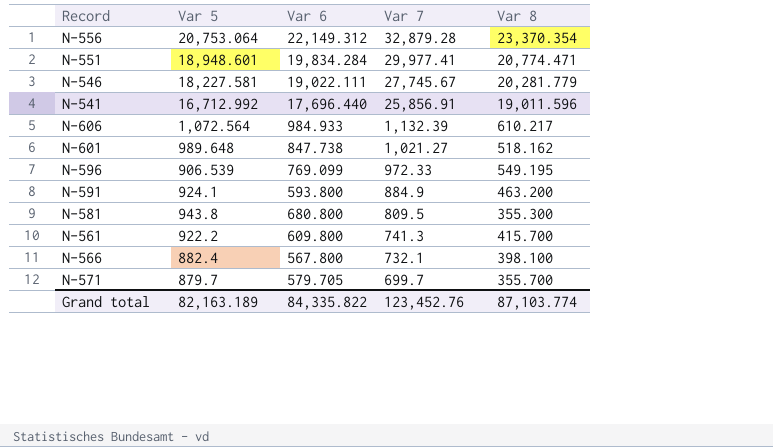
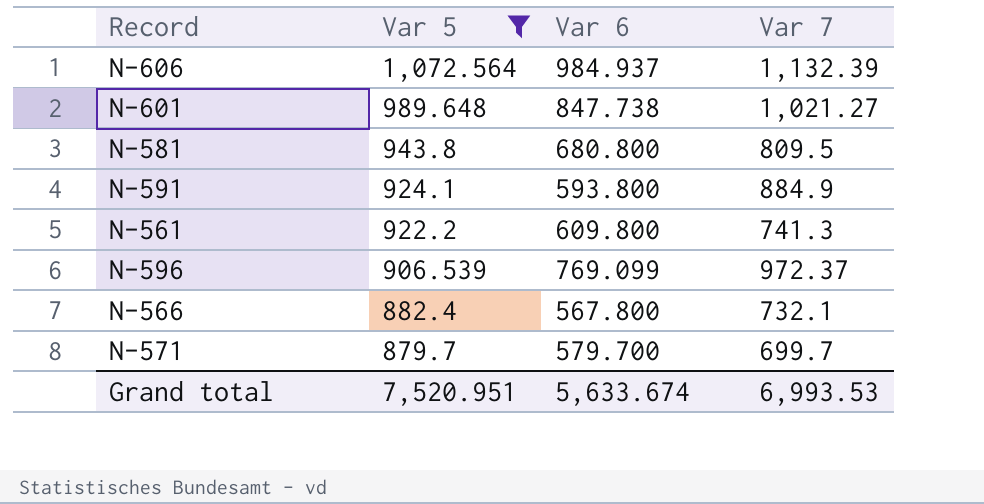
filter: none -> Var 5 <= 1,072.564
row order: Var 7 descending -> Var 5 descending
column Var 8 | position: 5 -> none
N-606 | Var 6: 984.933 -> 984.937
N-596 | Var 7: 972.33 -> 972.37
N-571 | Var 6: 579.705 -> 579.700
Grand total | Var 5: 82,163.189 -> 7,520.951
Grand total | Var 6: 84,335.822 -> 5,633.674
Grand total | Var 7: 123,452.76 -> 6,993.53

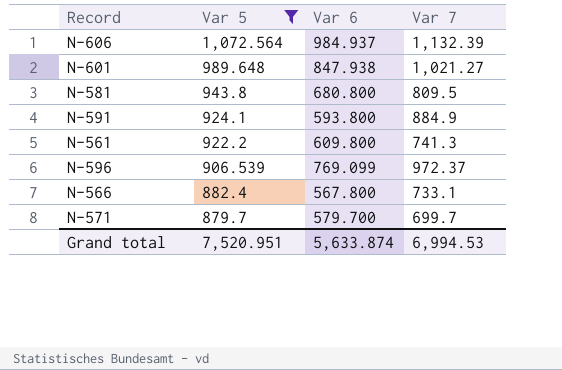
N-601 | Var 6: 847.738 -> 847.938
N-566 | Var 7: 732.1 -> 733.1
Grand total | Var 6: 5,633.674 -> 5,633.874
Grand total | Var 7: 6,993.53 -> 6,994.53

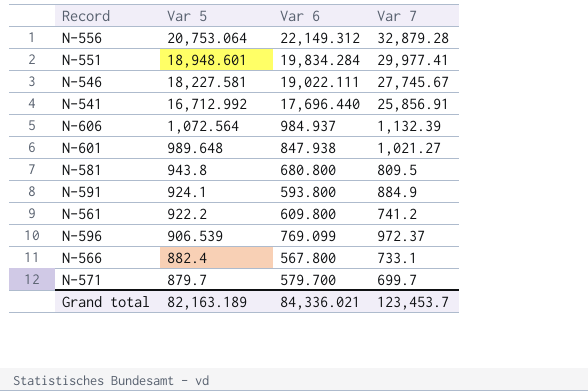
filter: Var 5 <= 1,072.564 -> none
N-561 | Var 7: 741.3 -> 741.2
Grand total | Var 5: 7,520.951 -> 82,163.189
Grand total | Var 6: 5,633.874 -> 84,336.021
Grand total | Var 7: 6,994.53 -> 123,453.7

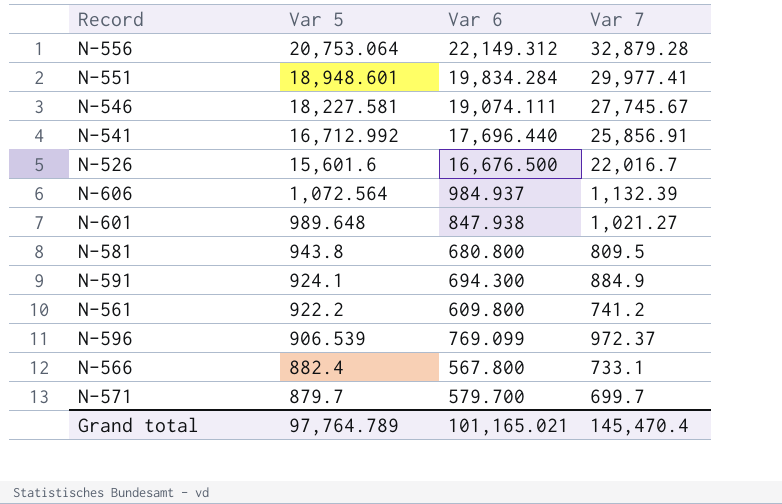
N-546 | Var 6: 19,022.111 -> 19,074.111
row N-526: none -> 15,601.6 | 16,676.500 | 22,016.7
N-591 | Var 6: 593.800 -> 694.300
Grand total | Var 5: 82,163.189 -> 97,764.789
Grand total | Var 6: 84,336.021 -> 101,165.021
Grand total | Var 7: 123,453.7 -> 145,470.4

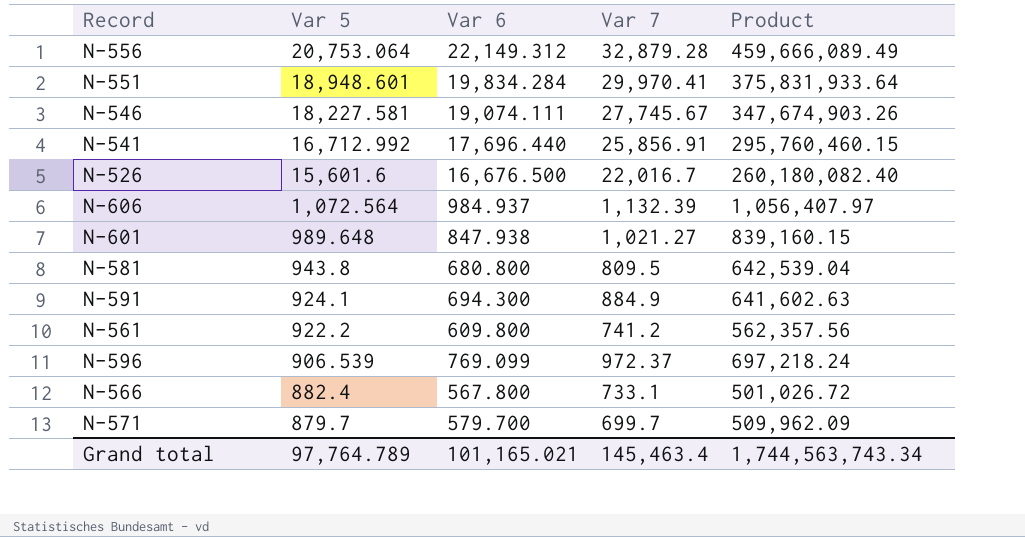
column Product | formula: none -> [Var 5] * [Var 6]
N-551 | Var 7: 29,977.41 -> 29,970.41
Grand total | Var 7: 145,470.4 -> 145,463.4

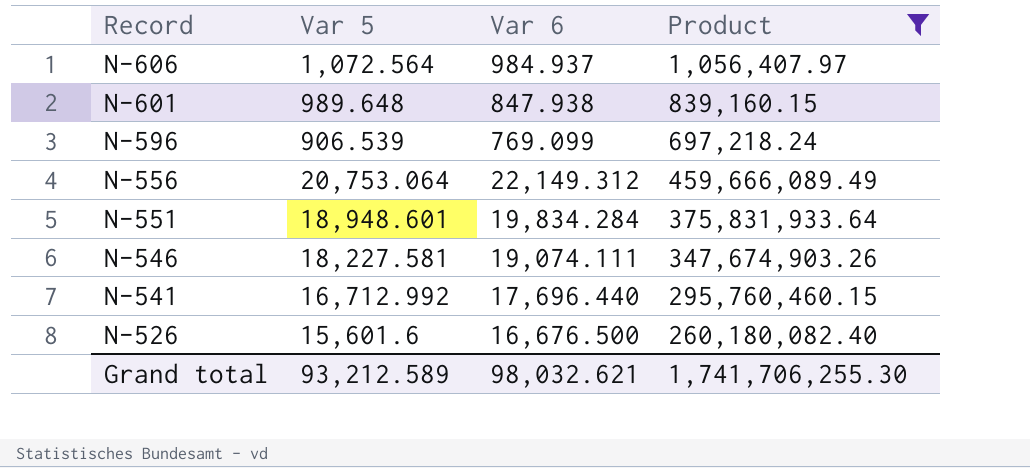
filter: none -> Product >= 697,218.24
row order: Var 5 descending -> Record descending
column Var 7 | position: 4 -> none
Grand total | Var 5: 97,764.789 -> 93,212.589
Grand total | Var 6: 101,165.021 -> 98,032.621
Grand total | Product: 1,744,563,743.34 -> 1,741,706,255.30

